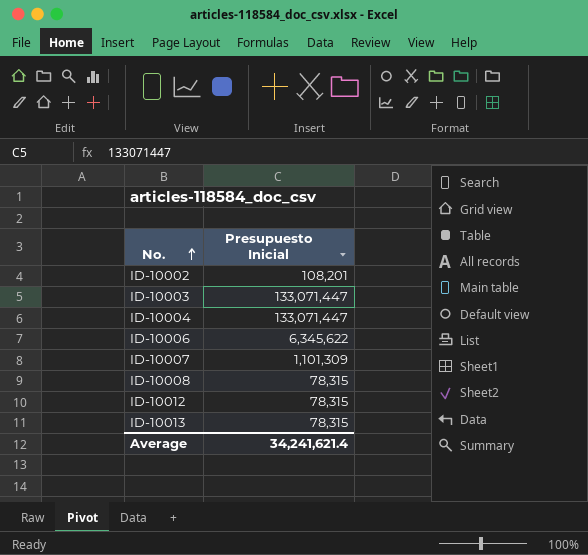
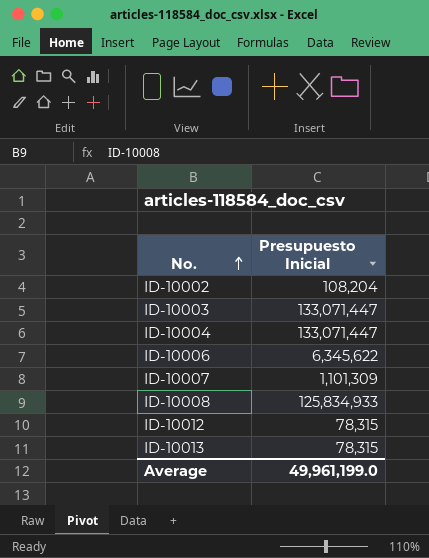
ID-10002 | Presupuesto Inicial: 108,201 -> 108,204
ID-10008 | Presupuesto Inicial: 78,315 -> 125,834,933
Average | Presupuesto Inicial: 34,241,621.4 -> 49,961,199.0

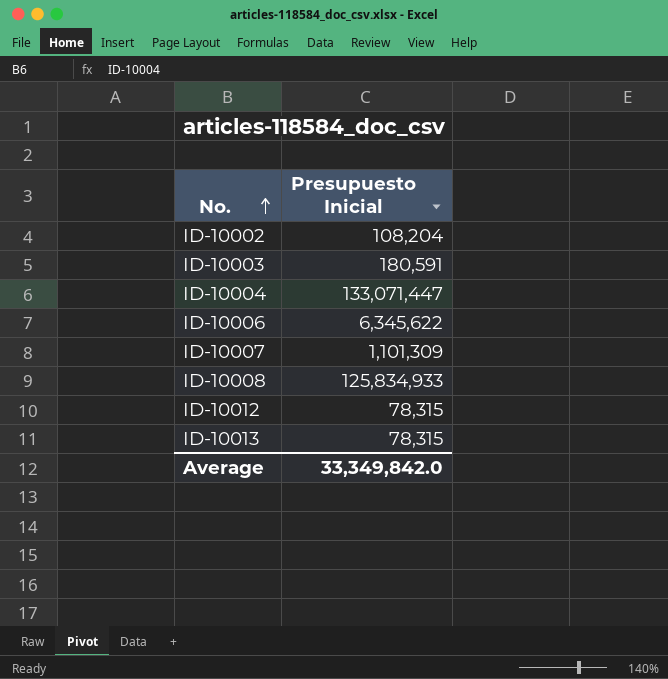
ID-10003 | Presupuesto Inicial: 133,071,447 -> 180,591
Average | Presupuesto Inicial: 49,961,199.0 -> 33,349,842.0

